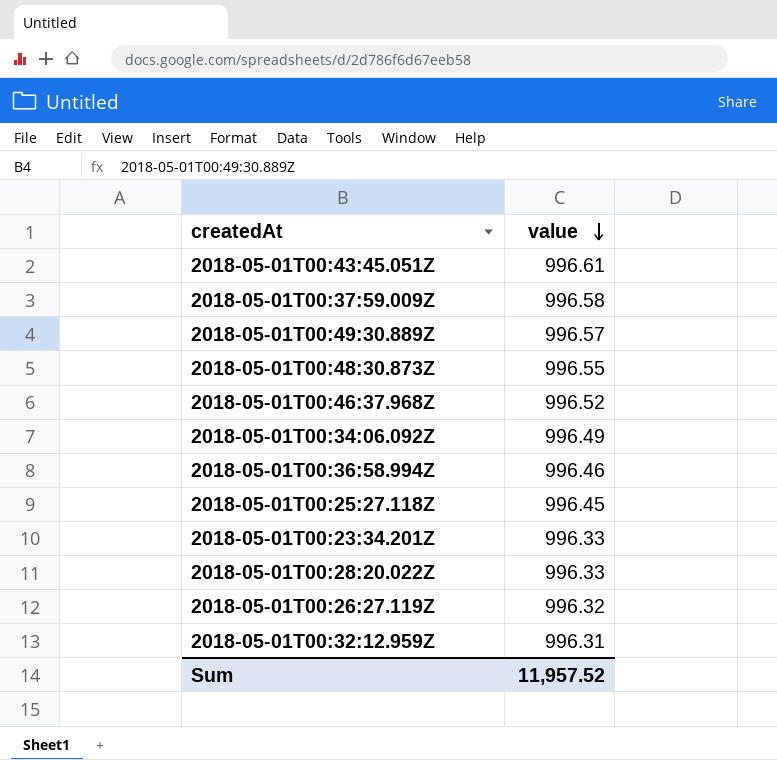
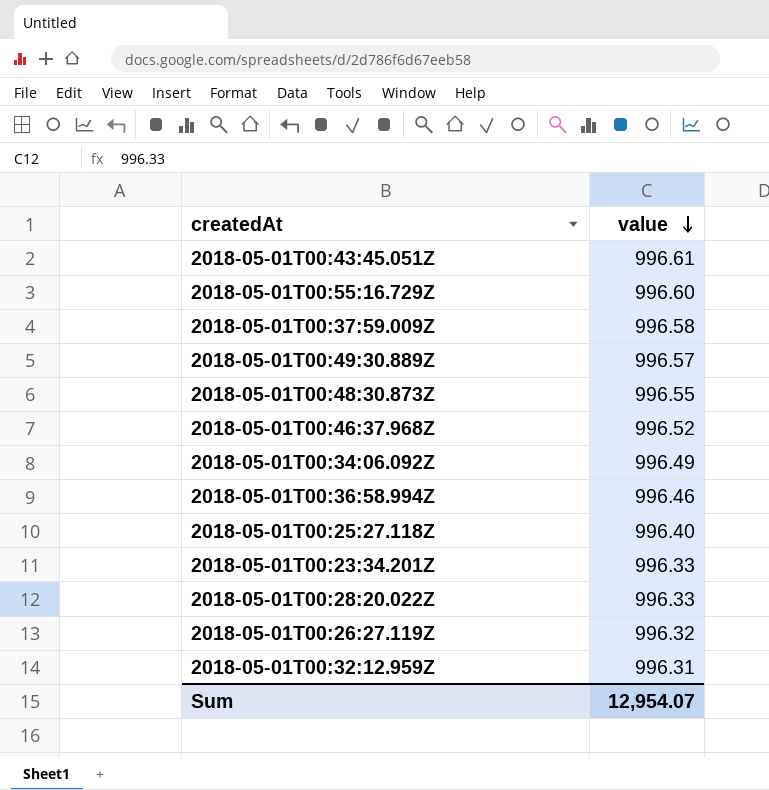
row 2018-05-01T00:55:16.729Z: none -> 996.60
2018-05-01T00:25:27.118Z | value: 996.45 -> 996.40
Sum | value: 11,957.52 -> 12,954.07

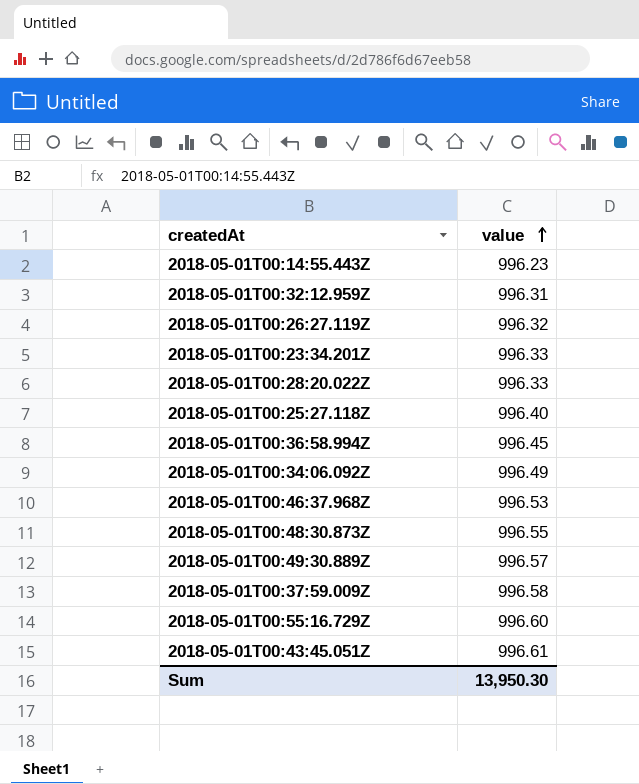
row order: value descending -> value ascending
row 2018-05-01T00:14:55.443Z: none -> 996.23
2018-05-01T00:36:58.994Z | value: 996.46 -> 996.45
2018-05-01T00:46:37.968Z | value: 996.52 -> 996.53
Sum | value: 12,954.07 -> 13,950.30

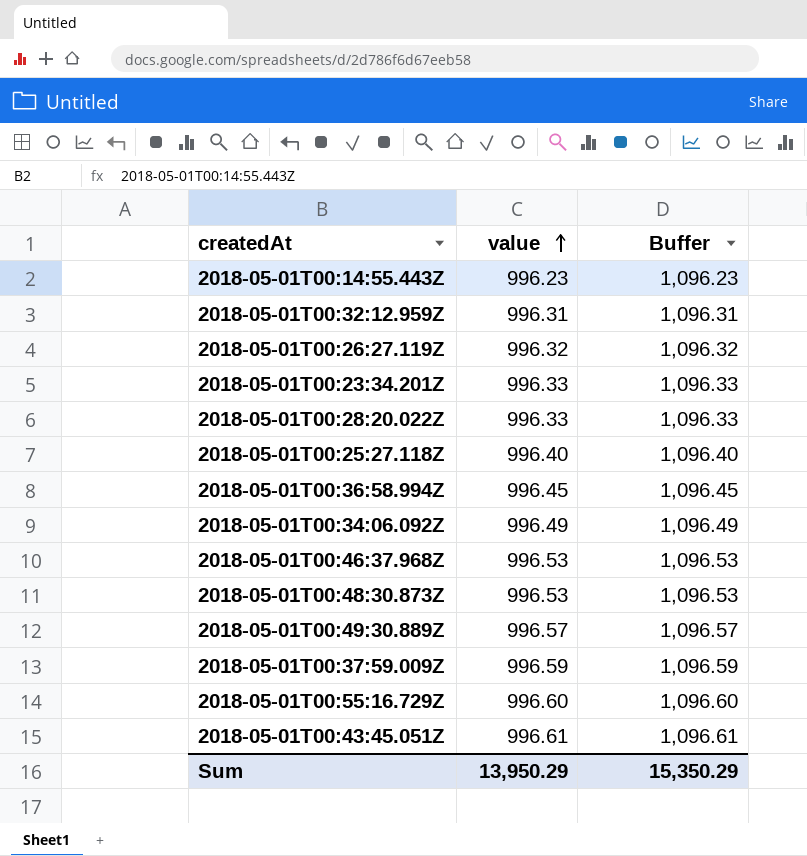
column Buffer | formula: none -> [value] + 100
2018-05-01T00:48:30.873Z | value: 996.55 -> 996.53
2018-05-01T00:37:59.009Z | value: 996.58 -> 996.59
Sum | value: 13,950.30 -> 13,950.29

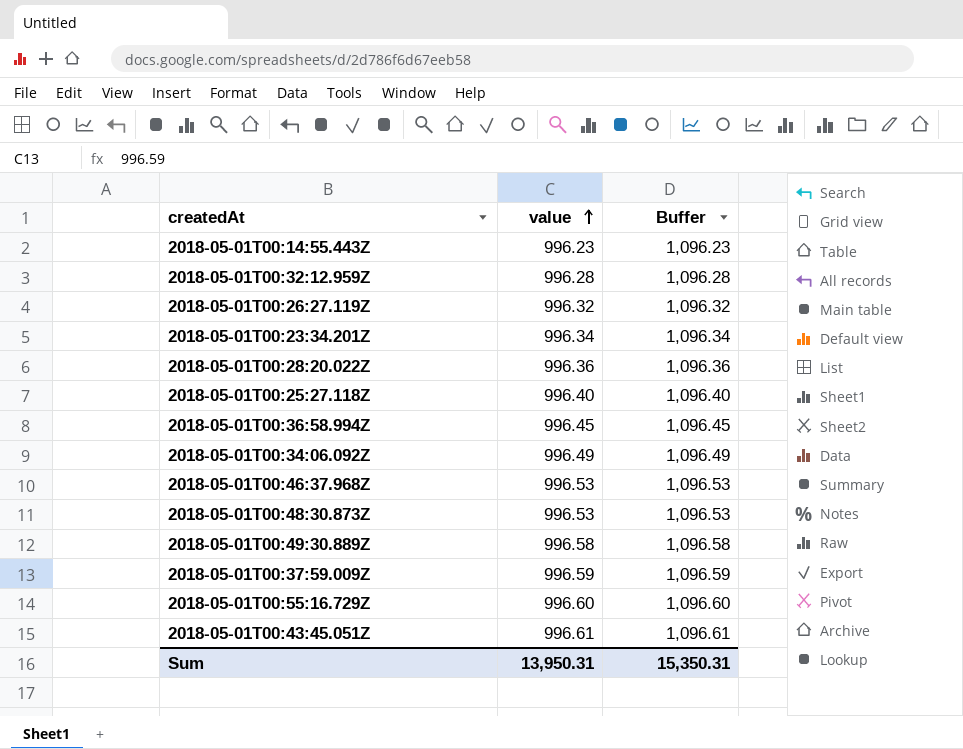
2018-05-01T00:32:12.959Z | value: 996.31 -> 996.28
2018-05-01T00:32:12.959Z | Buffer: 1,096.31 -> 1,096.28
2018-05-01T00:23:34.201Z | value: 996.33 -> 996.34
2018-05-01T00:23:34.201Z | Buffer: 1,096.33 -> 1,096.34
2018-05-01T00:28:20.022Z | value: 996.33 -> 996.36
2018-05-01T00:28:20.022Z | Buffer: 1,096.33 -> 1,096.36
2018-05-01T00:49:30.889Z | value: 996.57 -> 996.58
2018-05-01T00:49:30.889Z | Buffer: 1,096.57 -> 1,096.58
Sum | value: 13,950.29 -> 13,950.31
Sum | Buffer: 15,350.29 -> 15,350.31

